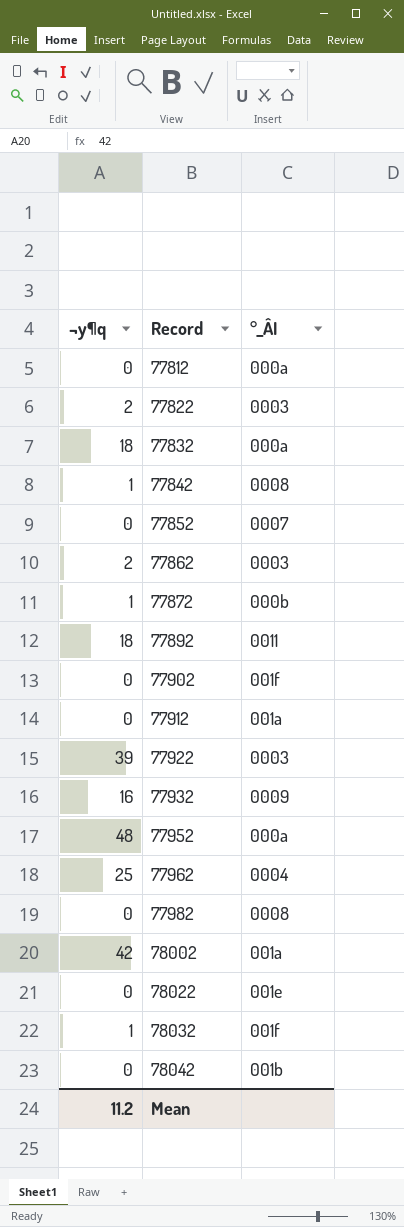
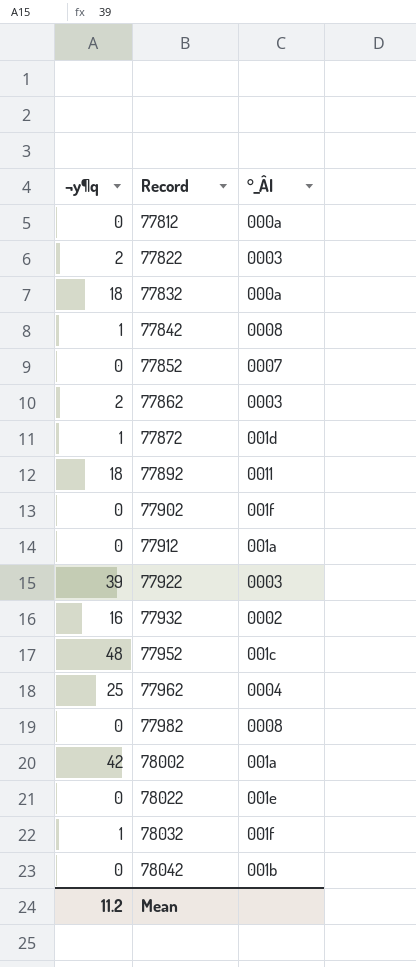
77872 | °_ÂI: 000b -> 001d
77932 | °_ÂI: 0009 -> 0002
77952 | °_ÂI: 000a -> 001c

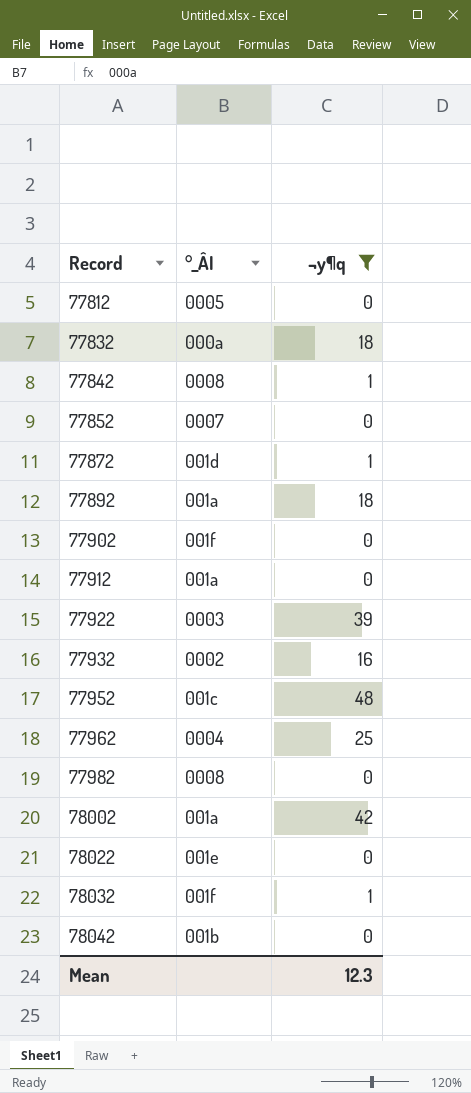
filter: none -> ¬y¶q != 2
column ¬y¶q | position: 1 -> 3
77812 | °_ÂI: 000a -> 0005
77892 | °_ÂI: 0011 -> 001a
Mean | ¬y¶q: 11.2 -> 12.3

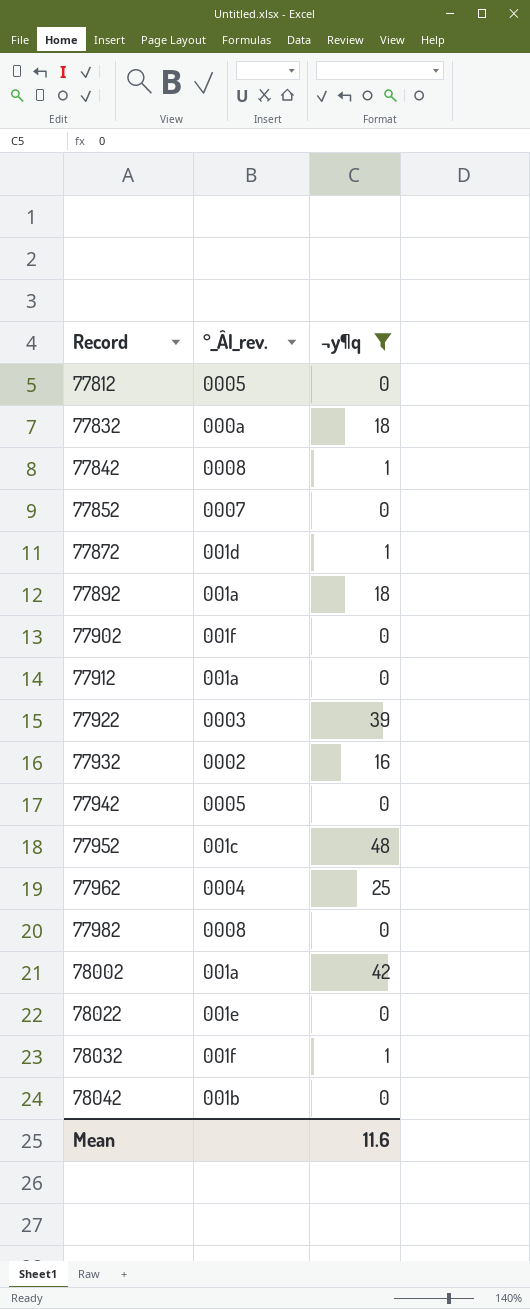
column name: °_ÂI -> °_ÂI_rev.
row 77942: none -> 0005 | 0
Mean | ¬y¶q: 12.3 -> 11.6

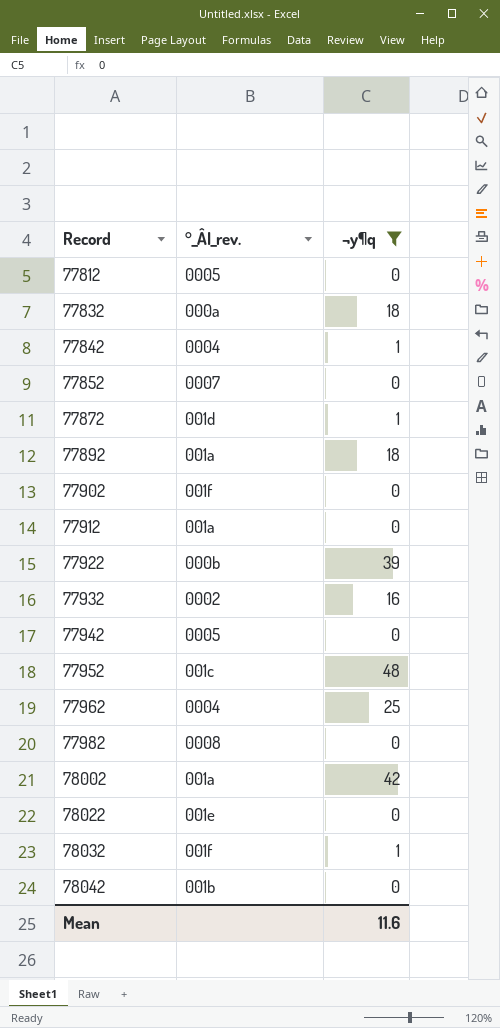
77842 | °_ÂI_rev.: 0008 -> 0004
77922 | °_ÂI_rev.: 0003 -> 000b

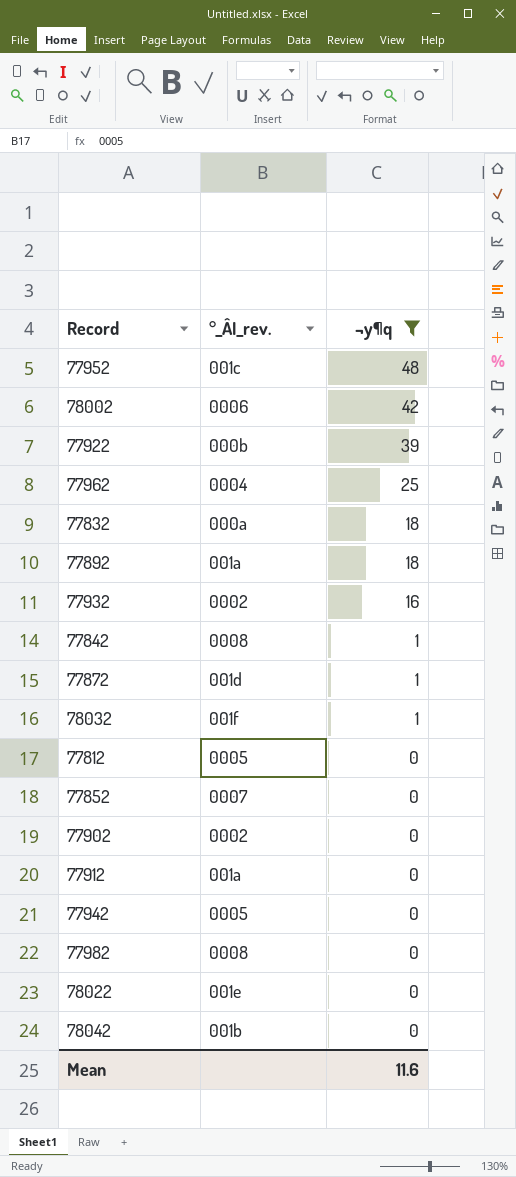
row order: Record ascending -> ¬y¶q descending
78002 | °_ÂI_rev.: 001a -> 0006
77842 | °_ÂI_rev.: 0004 -> 0008
77902 | °_ÂI_rev.: 001f -> 0002

